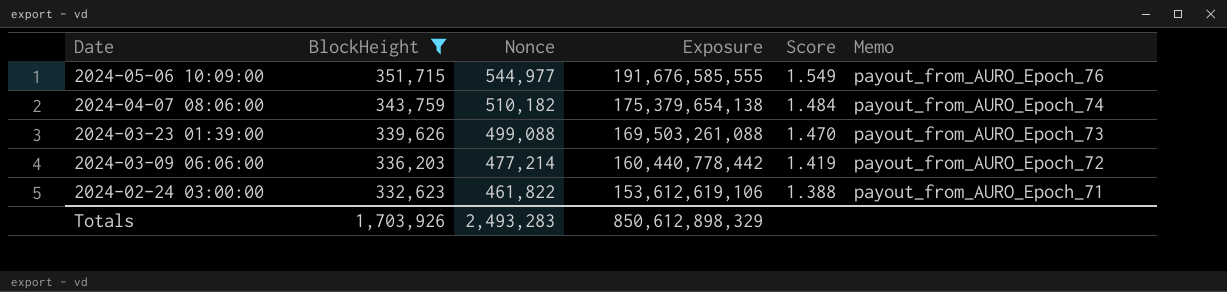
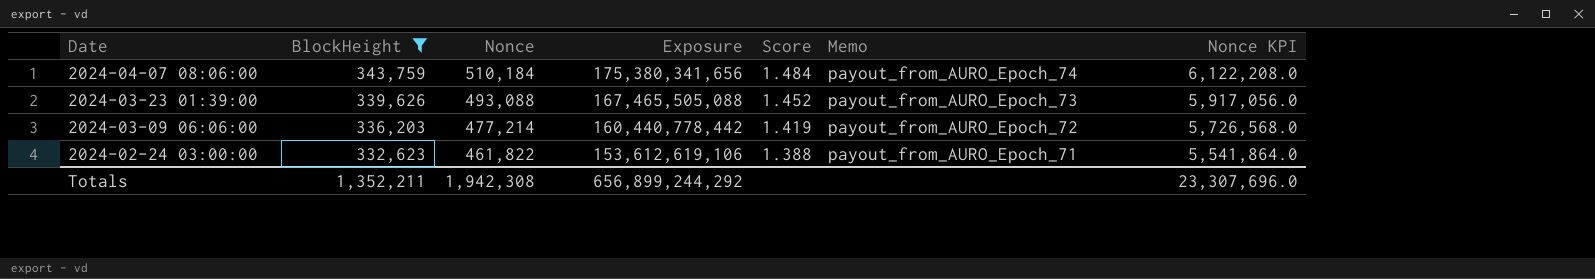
column Nonce KPI | formula: none -> [Nonce] * 12
row 2024-05-06 10:09:00: 351,715 | 544,977 | 191,676,585,555 | 1.549 | payout_from_AURO_Epoch_76 -> none
2024-04-07 08:06:00 | Nonce: 510,182 -> 510,184
2024-04-07 08:06:00 | Exposure: 175,379,654,138 -> 175,380,341,656
2024-03-23 01:39:00 | Nonce: 499,088 -> 493,088
2024-03-23 01:39:00 | Exposure: 169,503,261,088 -> 167,465,505,088
2024-03-23 01:39:00 | Score: 1.470 -> 1.452
Totals | BlockHeight: 1,703,926 -> 1,352,211
Totals | Nonce: 2,493,283 -> 1,942,308
Totals | Exposure: 850,612,898,329 -> 656,899,244,292

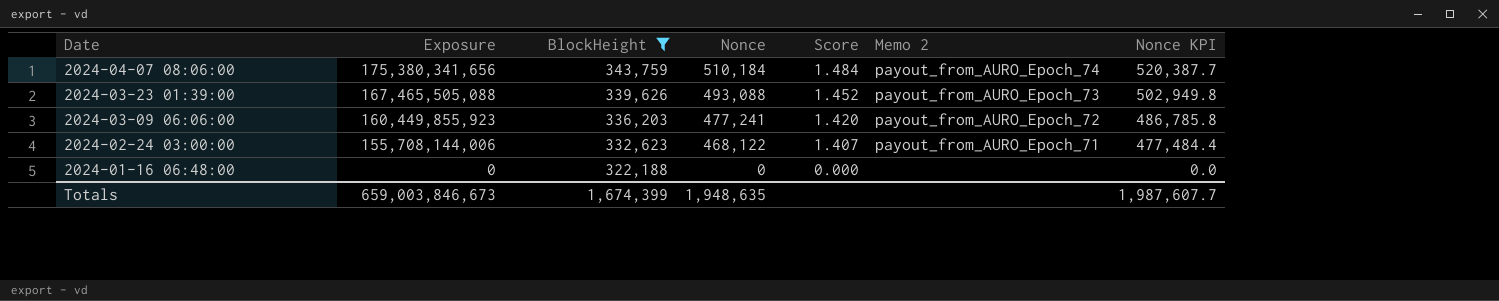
column Exposure | position: 4 -> 2
column name: Memo -> Memo 2
column Nonce KPI | formula: [Nonce] * 12 -> [Nonce] * 1.02
2024-03-09 06:06:00 | Exposure: 160,440,778,442 -> 160,449,855,923
2024-03-09 06:06:00 | Nonce: 477,214 -> 477,241
2024-03-09 06:06:00 | Score: 1.419 -> 1.420
2024-02-24 03:00:00 | Exposure: 153,612,619,106 -> 155,708,144,006
2024-02-24 03:00:00 | Nonce: 461,822 -> 468,122
2024-02-24 03:00:00 | Score: 1.388 -> 1.407
row 2024-01-16 06:48:00: none -> 0 | 322,188 | 0 | 0.000 | none | 0.0
Totals | Exposure: 656,899,244,292 -> 659,003,846,673
Totals | BlockHeight: 1,352,211 -> 1,674,399
Totals | Nonce: 1,942,308 -> 1,948,635
Totals | Nonce KPI: 23,307,696.0 -> 1,987,607.7

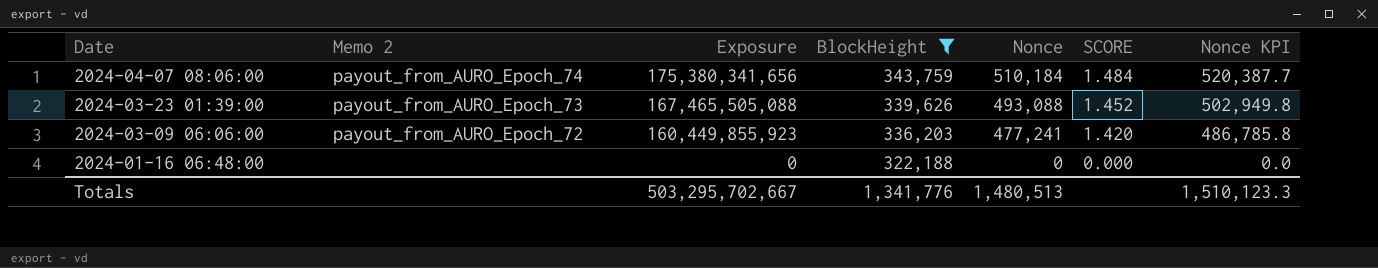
column Memo 2 | position: 6 -> 2
column name: Score -> SCORE
row 2024-02-24 03:00:00: 155,708,144,006 | 332,623 | 468,122 | 1.407 | payout_from_AURO_Epoch_71 | 477,484.4 -> none
Totals | Exposure: 659,003,846,673 -> 503,295,702,667
Totals | BlockHeight: 1,674,399 -> 1,341,776
Totals | Nonce: 1,948,635 -> 1,480,513
Totals | Nonce KPI: 1,987,607.7 -> 1,510,123.3

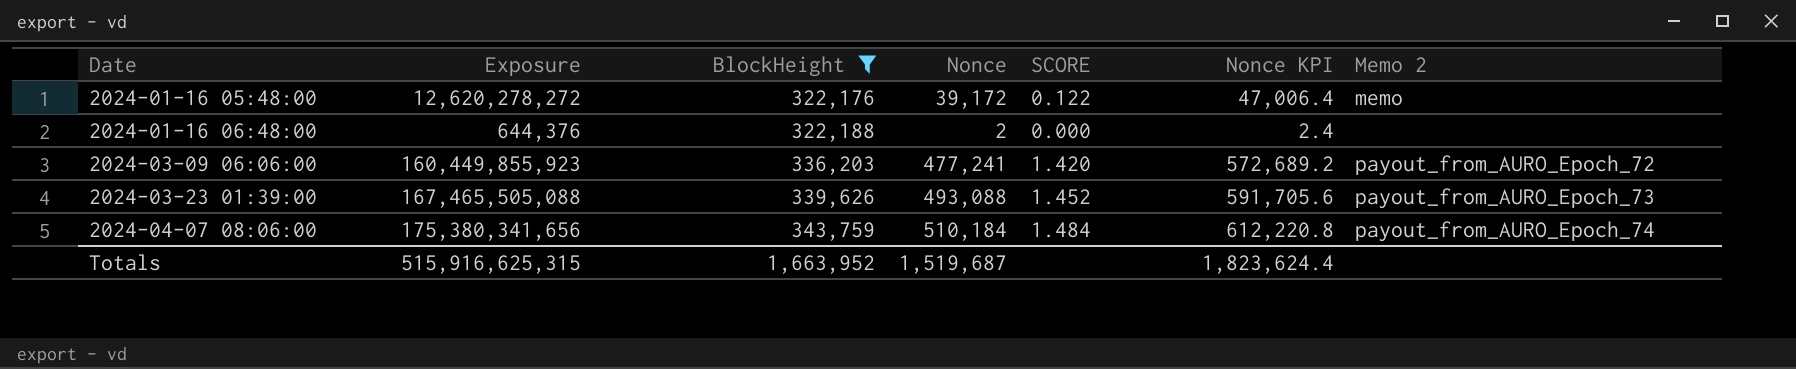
row order: Date descending -> Date ascending
column Nonce KPI | formula: [Nonce] * 1.02 -> [Nonce] * 1.2
column Memo 2 | position: 2 -> 7
row 2024-01-16 05:48:00: none -> 12,620,278,272 | 322,176 | 39,172 | 0.122 | 47,006.4 | memo
2024-01-16 06:48:00 | Exposure: 0 -> 644,376
2024-01-16 06:48:00 | Nonce: 0 -> 2
Totals | Exposure: 503,295,702,667 -> 515,916,625,315
Totals | BlockHeight: 1,341,776 -> 1,663,952
Totals | Nonce: 1,480,513 -> 1,519,687
Totals | Nonce KPI: 1,510,123.3 -> 1,823,624.4

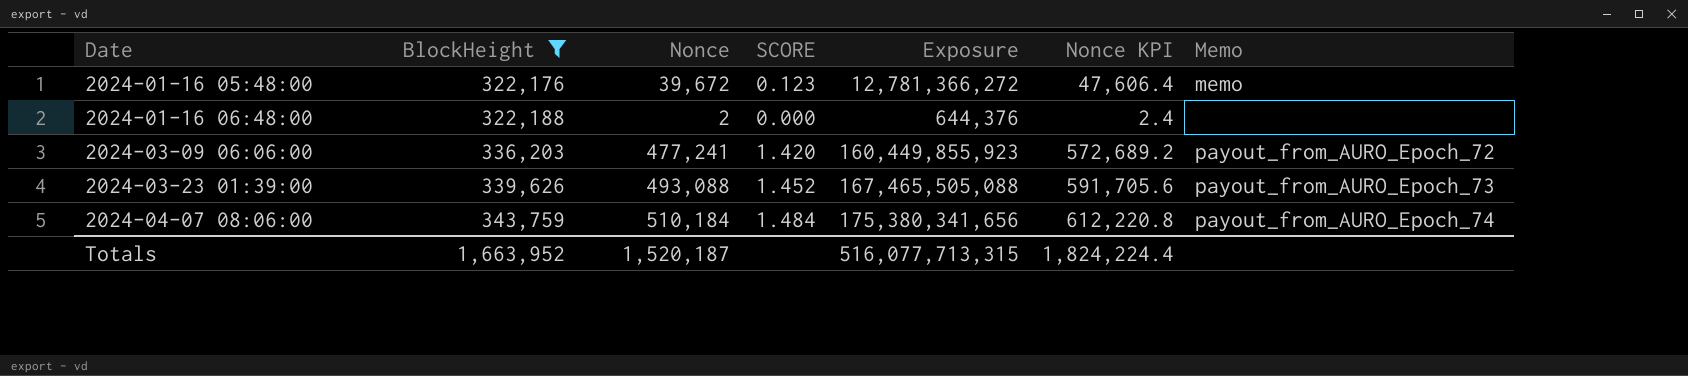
column Exposure | position: 2 -> 5
column name: Memo 2 -> Memo
2024-01-16 05:48:00 | Nonce: 39,172 -> 39,672
2024-01-16 05:48:00 | SCORE: 0.122 -> 0.123
2024-01-16 05:48:00 | Exposure: 12,620,278,272 -> 12,781,366,272
2024-01-16 05:48:00 | Nonce KPI: 47,006.4 -> 47,606.4
Totals | Nonce: 1,519,687 -> 1,520,187
Totals | Exposure: 515,916,625,315 -> 516,077,713,315
Totals | Nonce KPI: 1,823,624.4 -> 1,824,224.4

